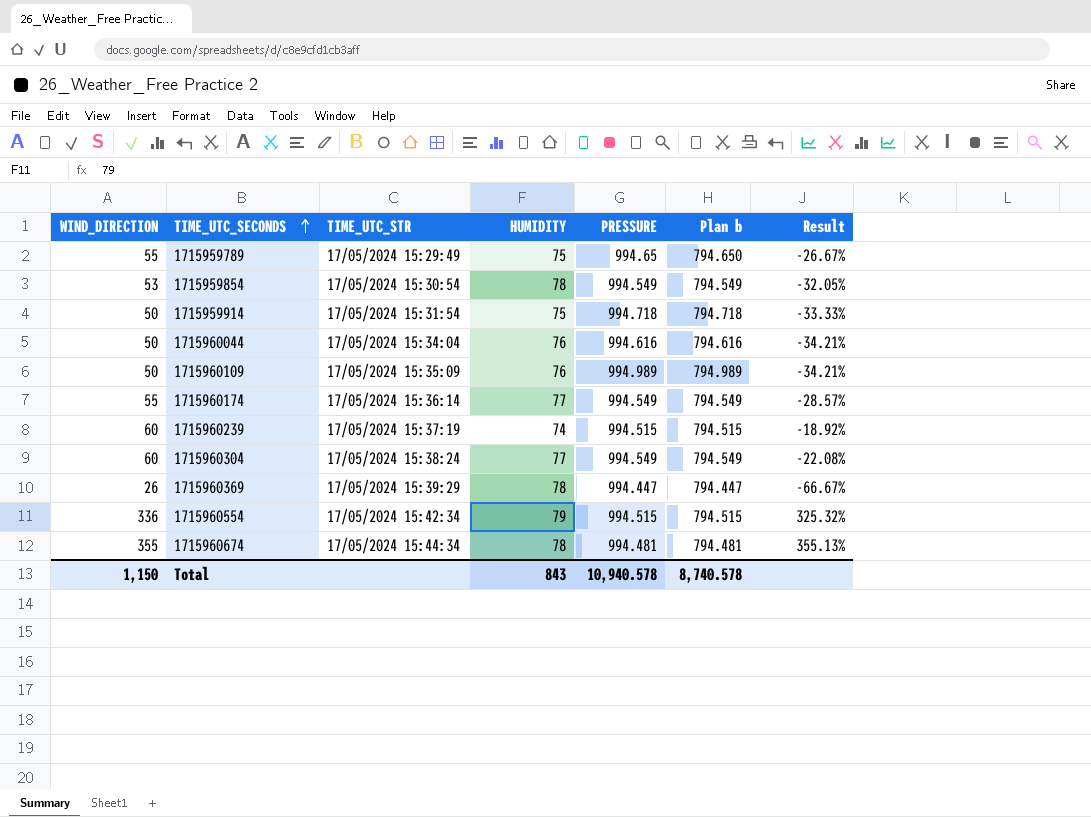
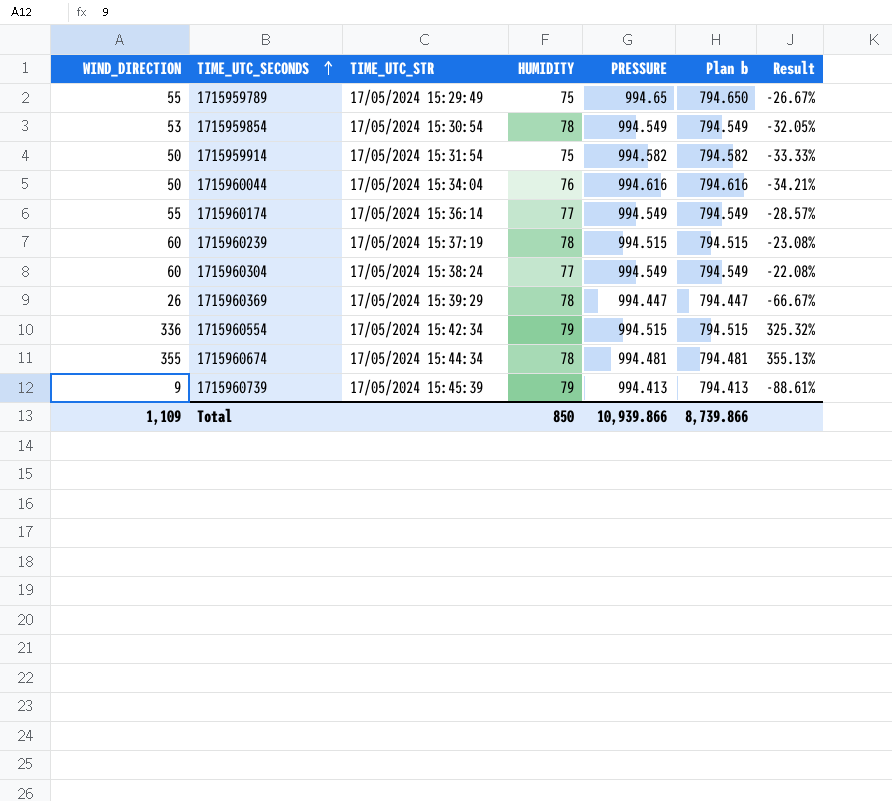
row 1715960109: 50 | 17/05/2024 15:35:09 | 76 | 994.989 | 794.989 | -34.21% -> none
1715959914 | PRESSURE: 994.718 -> 994.582
1715959914 | Plan b: 794.718 -> 794.582
1715960239 | HUMIDITY: 74 -> 78
1715960239 | Result: -18.92% -> -23.08%
row 1715960739: none -> 9 | 17/05/2024 15:45:39 | 79 | 994.413 | 794.413 | -88.61%
Total | WIND_DIRECTION: 1,150 -> 1,109
Total | HUMIDITY: 843 -> 850
Total | PRESSURE: 10,940.578 -> 10,939.866
Total | Plan b: 8,740.578 -> 8,739.866

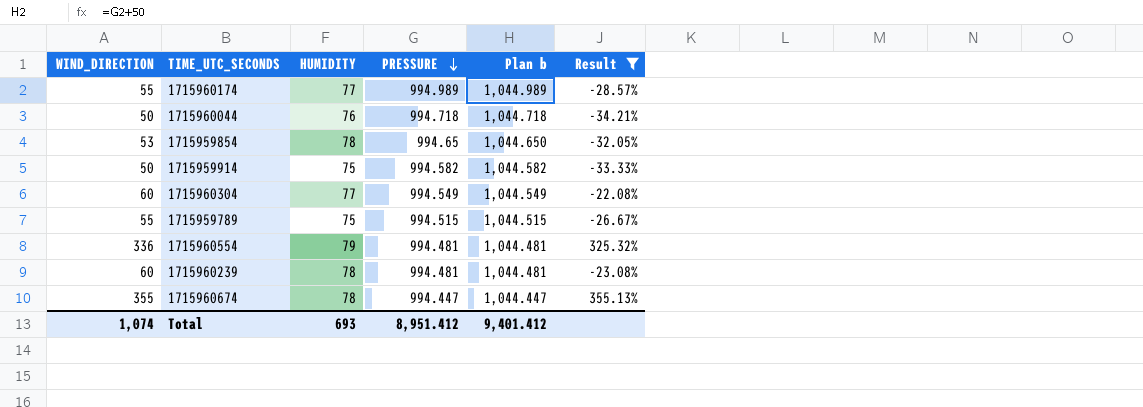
filter: none -> Result >= -34.21%
row order: TIME_UTC_SECONDS ascending -> PRESSURE descending
column TIME_UTC_STR | position: 3 -> none
column Plan b | formula: [PRESSURE] - 200 -> [PRESSURE] + 50
1715960174 | PRESSURE: 994.549 -> 994.989
1715960044 | PRESSURE: 994.616 -> 994.718
1715959854 | PRESSURE: 994.549 -> 994.65
1715959789 | PRESSURE: 994.65 -> 994.515
1715960554 | PRESSURE: 994.515 -> 994.481
1715960239 | PRESSURE: 994.515 -> 994.481
1715960674 | PRESSURE: 994.481 -> 994.447
Total | WIND_DIRECTION: 1,109 -> 1,074
Total | HUMIDITY: 850 -> 693
Total | PRESSURE: 10,939.866 -> 8,951.412
Total | Plan b: 8,739.866 -> 9,401.412

